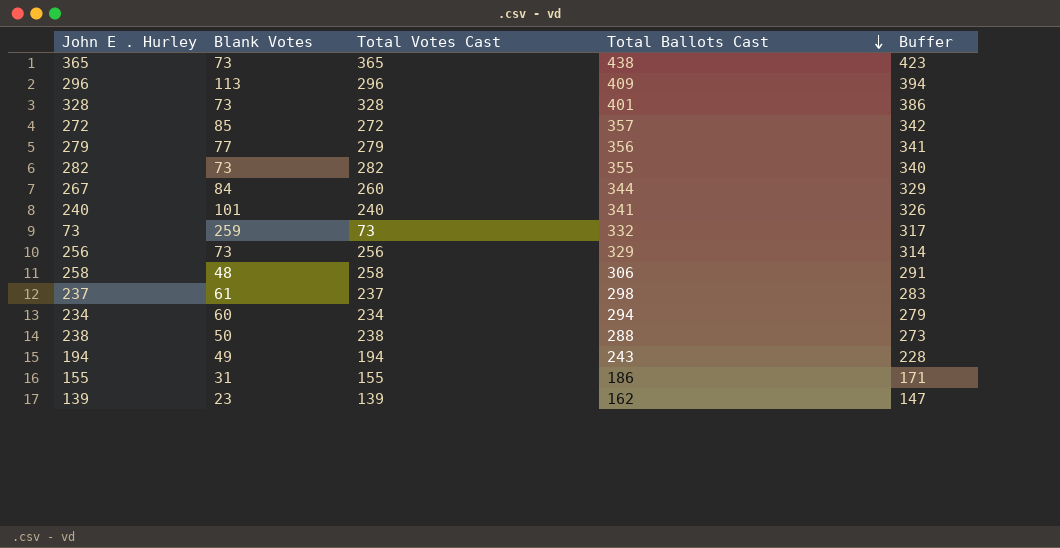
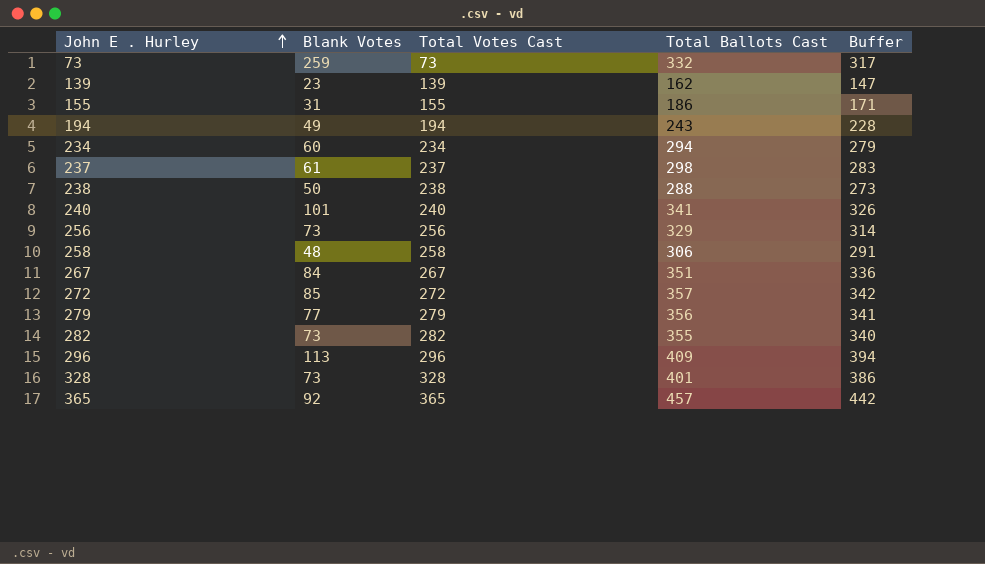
row order: Total Ballots Cast descending -> John E . Hurley ascending
267 | Total Votes Cast: 260 -> 267
267 | Total Ballots Cast: 344 -> 351
267 | Buffer: 329 -> 336
365 | Blank Votes: 73 -> 92
365 | Total Ballots Cast: 438 -> 457
365 | Buffer: 423 -> 442

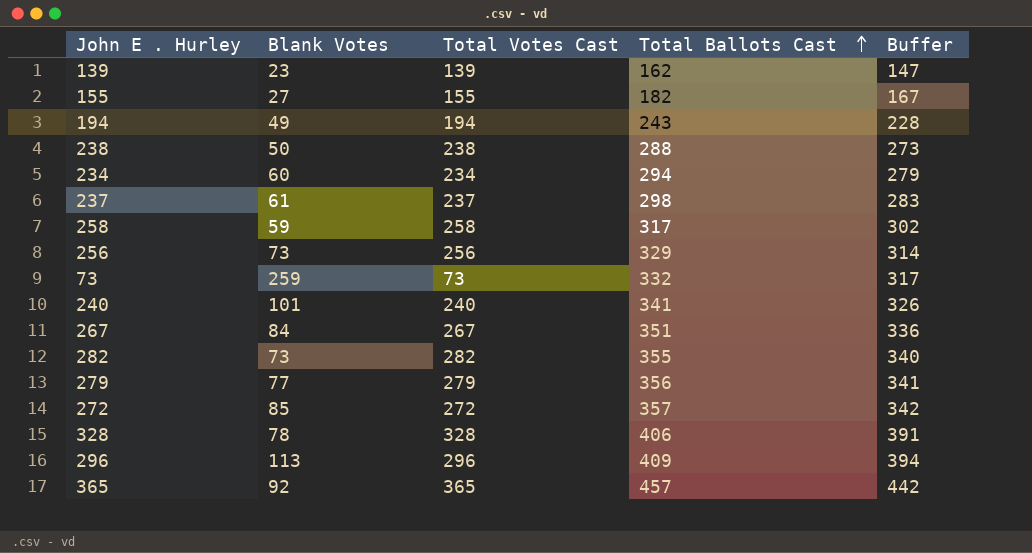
row order: John E . Hurley ascending -> Total Ballots Cast ascending
155 | Blank Votes: 31 -> 27
155 | Total Ballots Cast: 186 -> 182
155 | Buffer: 171 -> 167
258 | Blank Votes: 48 -> 59
258 | Total Ballots Cast: 306 -> 317
258 | Buffer: 291 -> 302
328 | Blank Votes: 73 -> 78
328 | Total Ballots Cast: 401 -> 406
328 | Buffer: 386 -> 391

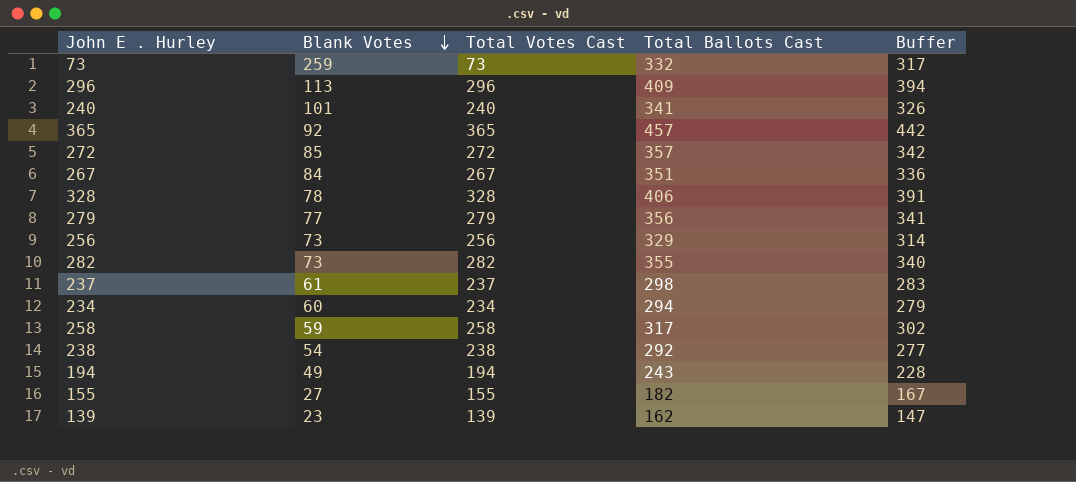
row order: Total Ballots Cast ascending -> Blank Votes descending
238 | Blank Votes: 50 -> 54
238 | Total Ballots Cast: 288 -> 292
238 | Buffer: 273 -> 277

